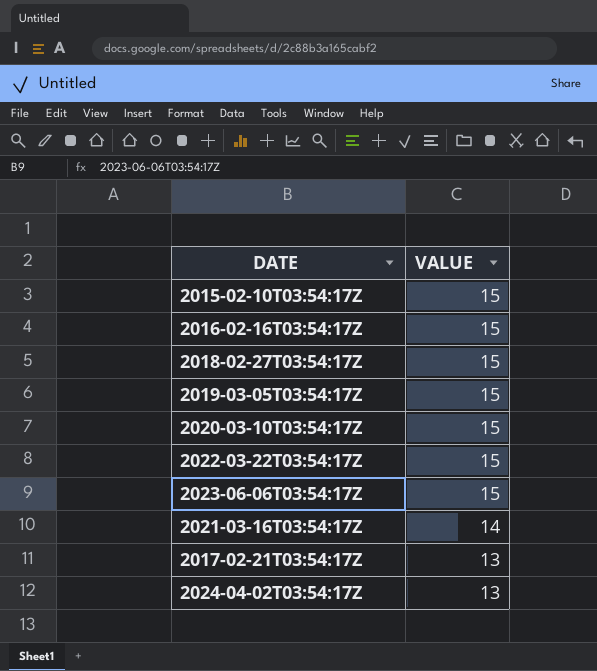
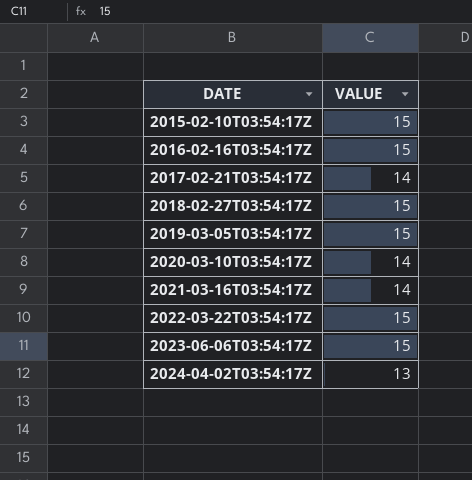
row order: VALUE descending -> DATE ascending
2017-02-21T03:54:17Z | VALUE: 13 -> 14
2020-03-10T03:54:17Z | VALUE: 15 -> 14

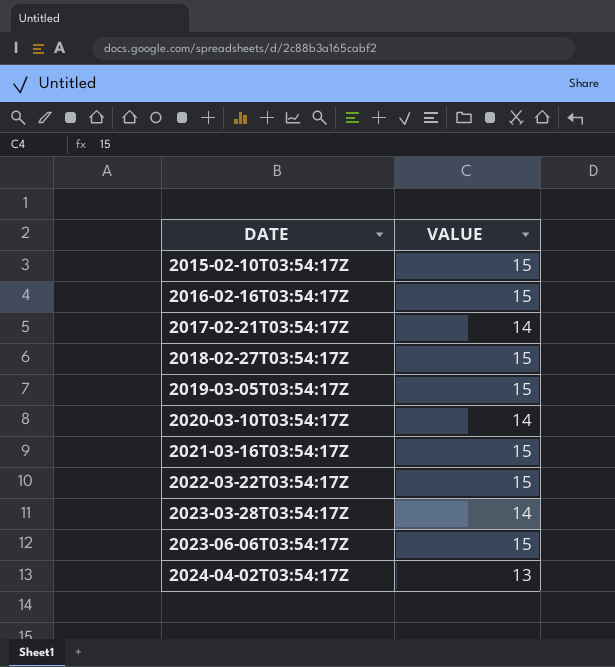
2021-03-16T03:54:17Z | VALUE: 14 -> 15
row 2023-03-28T03:54:17Z: none -> 14

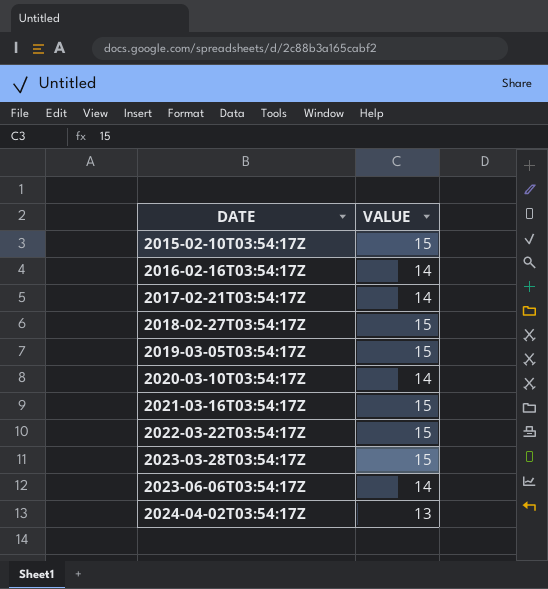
2016-02-16T03:54:17Z | VALUE: 15 -> 14
2023-03-28T03:54:17Z | VALUE: 14 -> 15
2023-06-06T03:54:17Z | VALUE: 15 -> 14

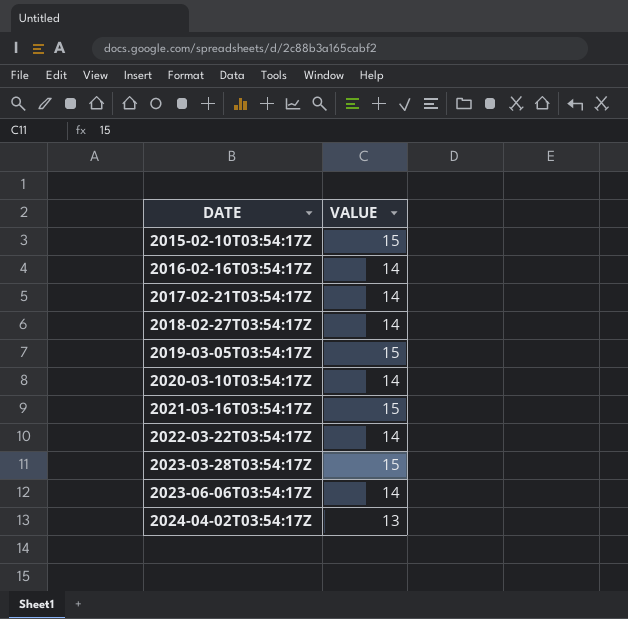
2018-02-27T03:54:17Z | VALUE: 15 -> 14
2022-03-22T03:54:17Z | VALUE: 15 -> 14

